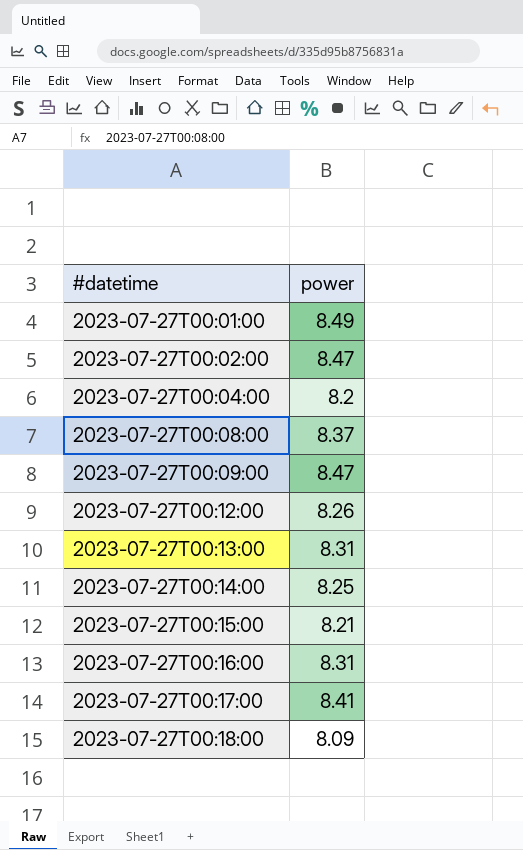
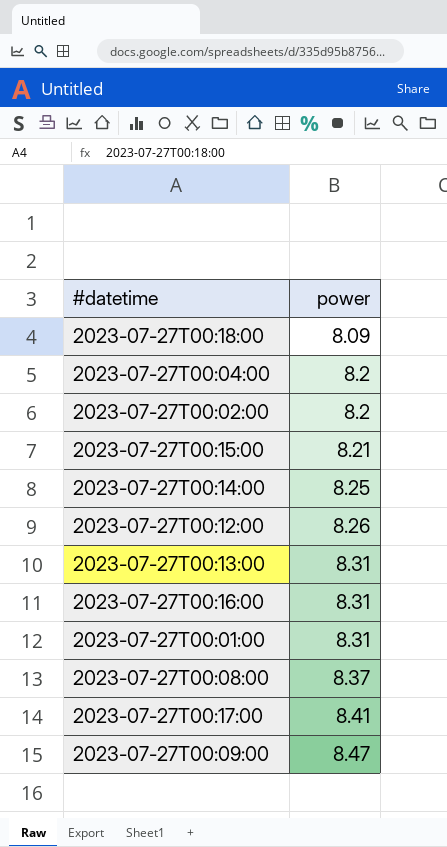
row order: #datetime ascending -> power ascending
2023-07-27T00:02:00 | power: 8.47 -> 8.2
2023-07-27T00:01:00 | power: 8.49 -> 8.31

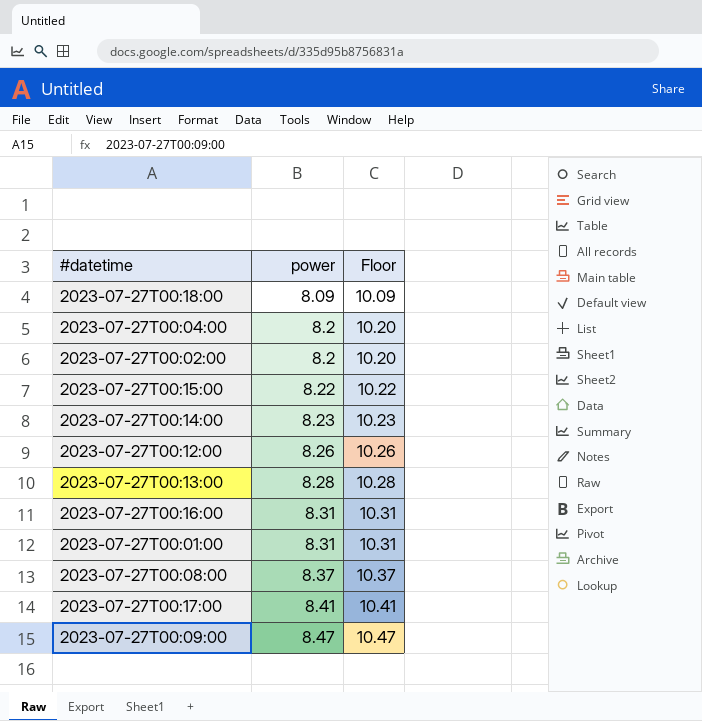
column Floor | formula: none -> [power] + 2
2023-07-27T00:15:00 | power: 8.21 -> 8.22
2023-07-27T00:14:00 | power: 8.25 -> 8.23
2023-07-27T00:13:00 | power: 8.31 -> 8.28

